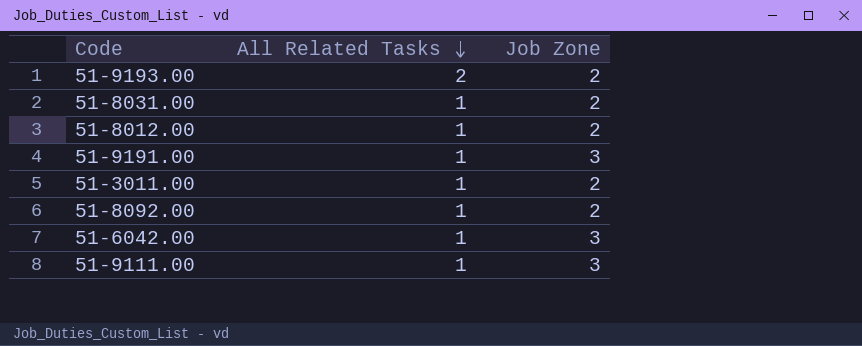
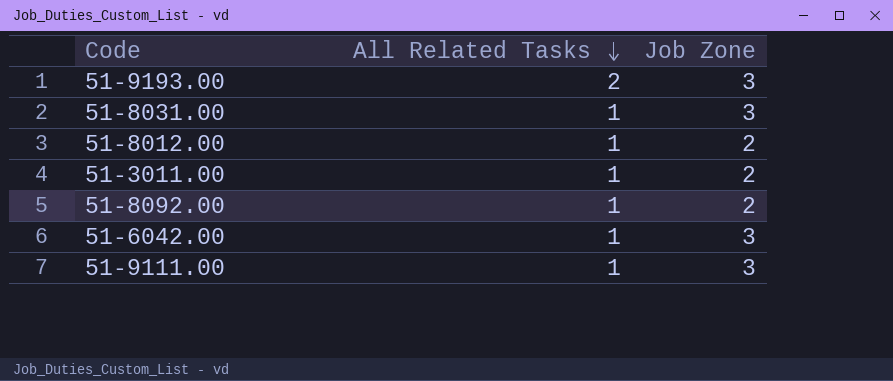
row 51-9191.00: 1 | 3 -> none
51-9193.00 | Job Zone: 2 -> 3
51-8031.00 | Job Zone: 2 -> 3

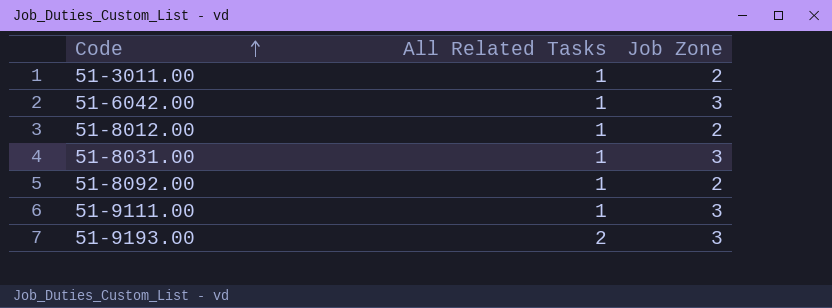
row order: All Related Tasks descending -> Code ascending

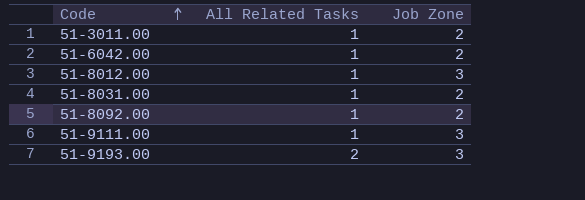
51-6042.00 | Job Zone: 3 -> 2
51-8012.00 | Job Zone: 2 -> 3
51-8031.00 | Job Zone: 3 -> 2

